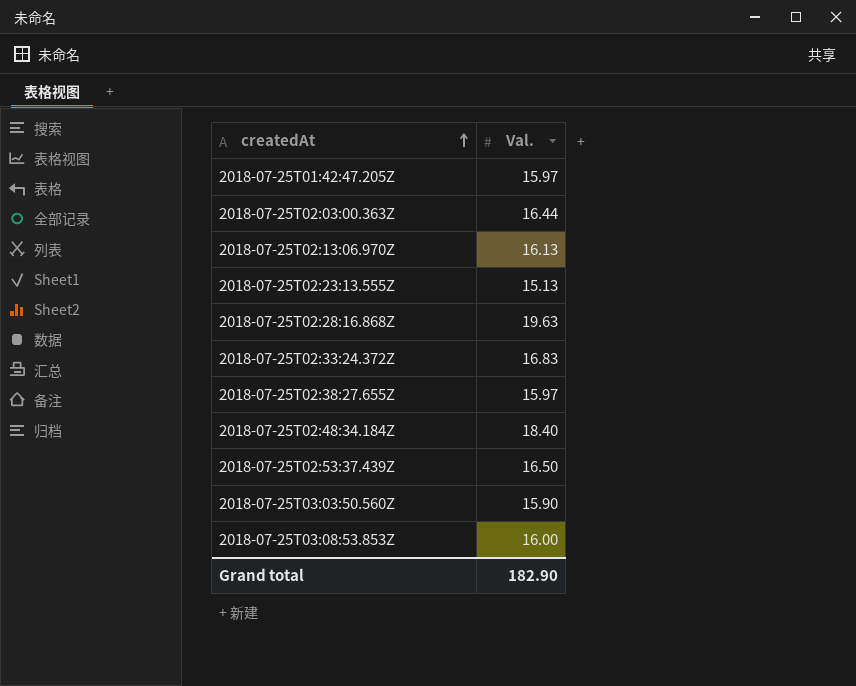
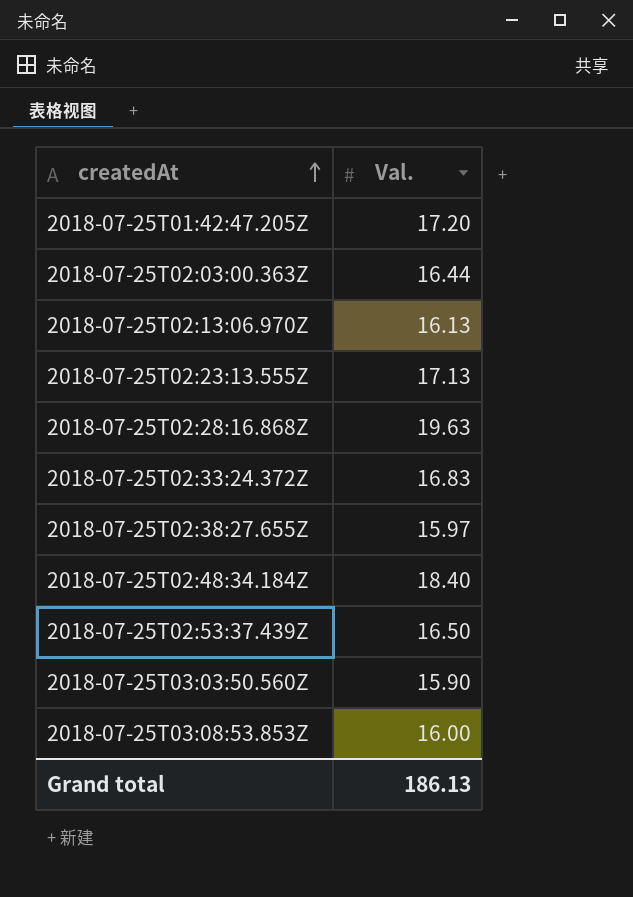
2018-07-25T01:42:47.205Z | Val.: 15.97 -> 17.20
2018-07-25T02:23:13.555Z | Val.: 15.13 -> 17.13
Grand total | Val.: 182.90 -> 186.13

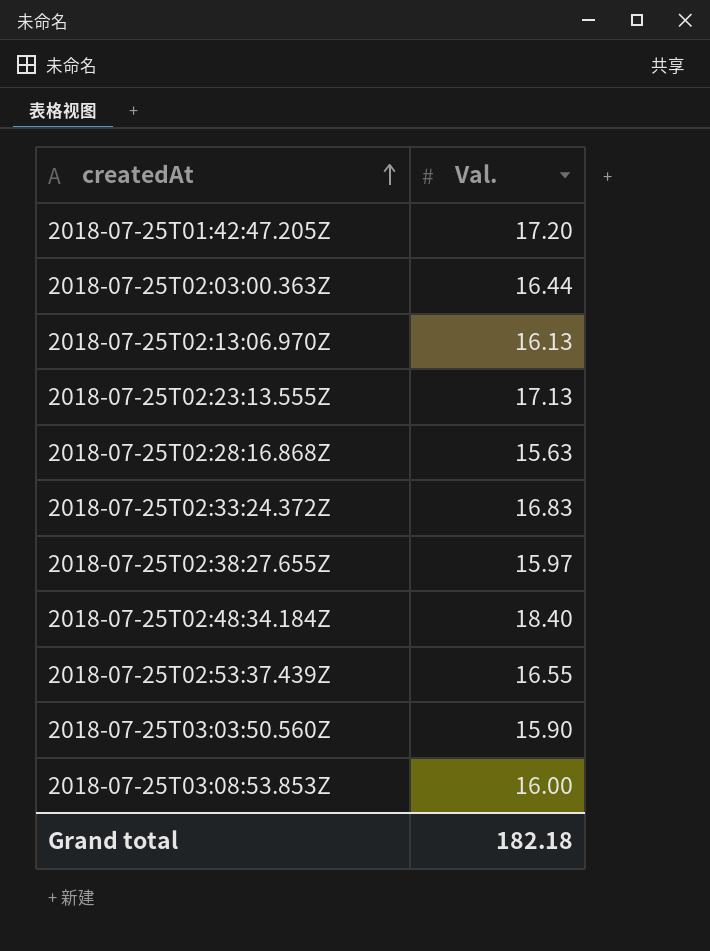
2018-07-25T02:28:16.868Z | Val.: 19.63 -> 15.63
2018-07-25T02:53:37.439Z | Val.: 16.50 -> 16.55
Grand total | Val.: 186.13 -> 182.18

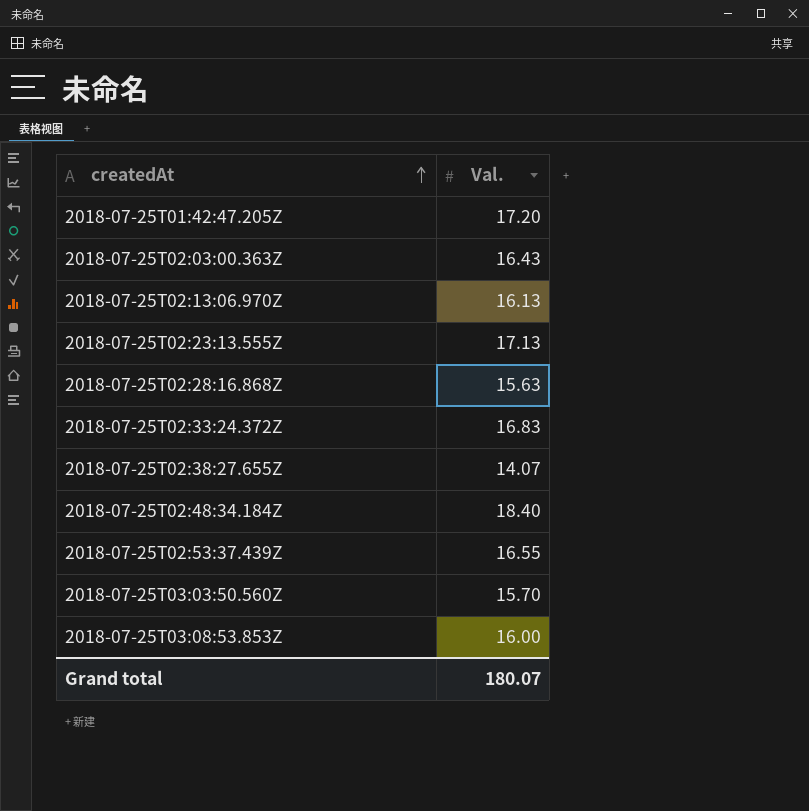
2018-07-25T02:03:00.363Z | Val.: 16.44 -> 16.43
2018-07-25T02:38:27.655Z | Val.: 15.97 -> 14.07
2018-07-25T03:03:50.560Z | Val.: 15.90 -> 15.70
Grand total | Val.: 182.18 -> 180.07

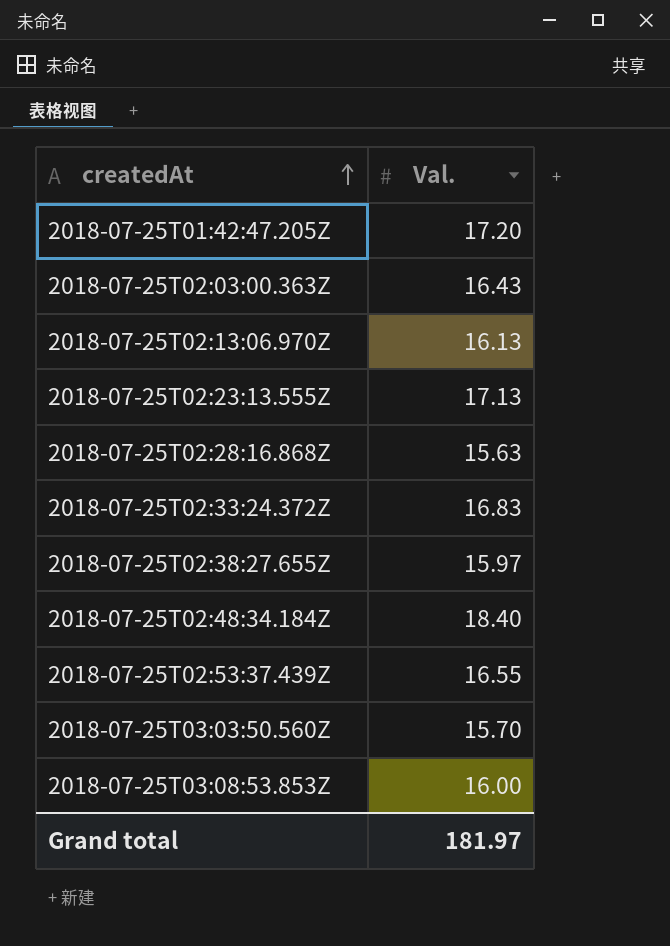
2018-07-25T02:38:27.655Z | Val.: 14.07 -> 15.97
Grand total | Val.: 180.07 -> 181.97

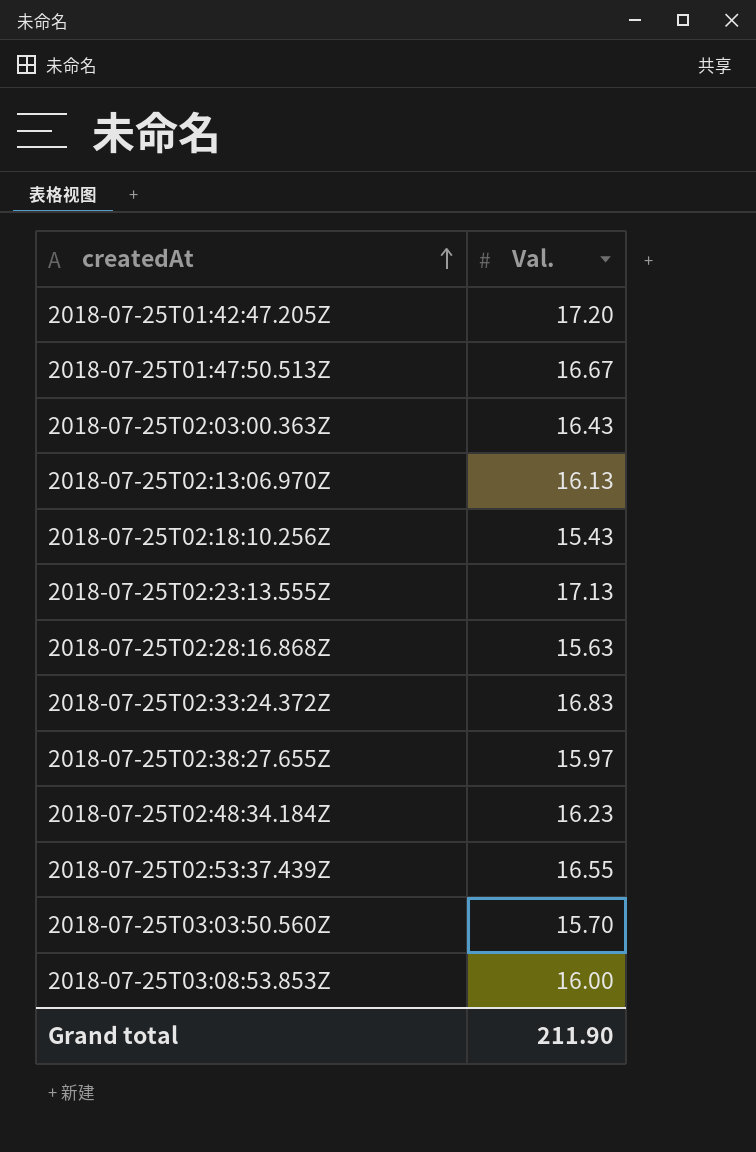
row 2018-07-25T01:47:50.513Z: none -> 16.67
row 2018-07-25T02:18:10.256Z: none -> 15.43
2018-07-25T02:48:34.184Z | Val.: 18.40 -> 16.23
Grand total | Val.: 181.97 -> 211.90

